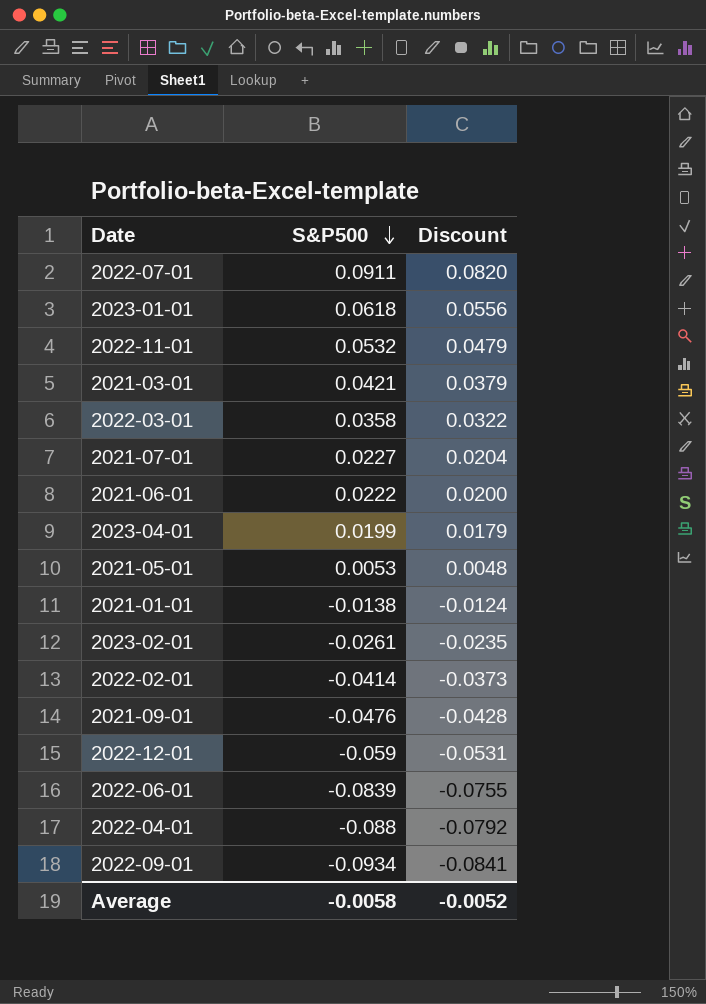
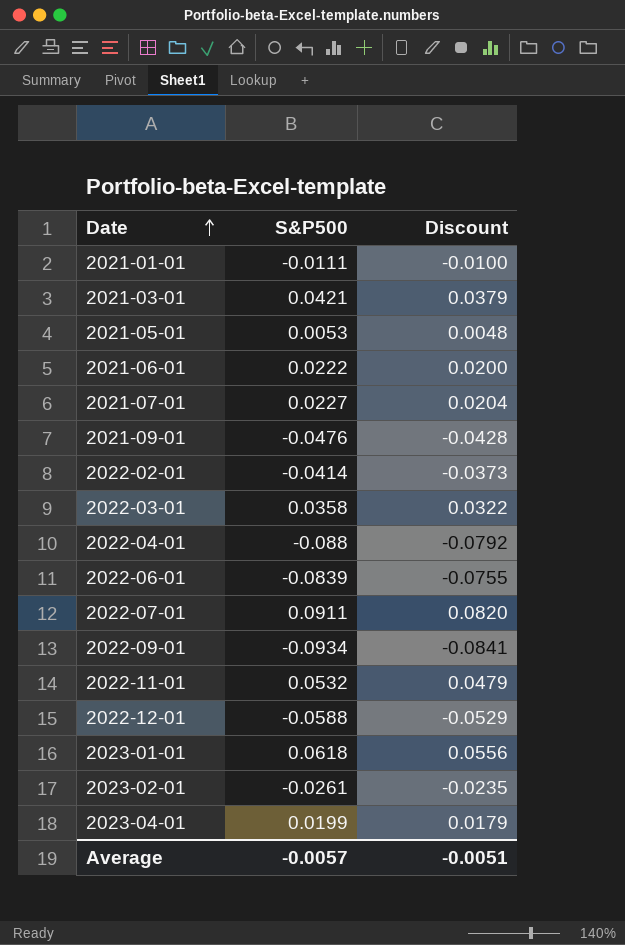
row order: S&P500 descending -> Date ascending
2021-01-01 | S&P500: -0.0138 -> -0.0111
2021-01-01 | Discount: -0.0124 -> -0.0100
2022-12-01 | S&P500: -0.059 -> -0.0588
2022-12-01 | Discount: -0.0531 -> -0.0529
Average | S&P500: -0.0058 -> -0.0057
Average | Discount: -0.0052 -> -0.0051

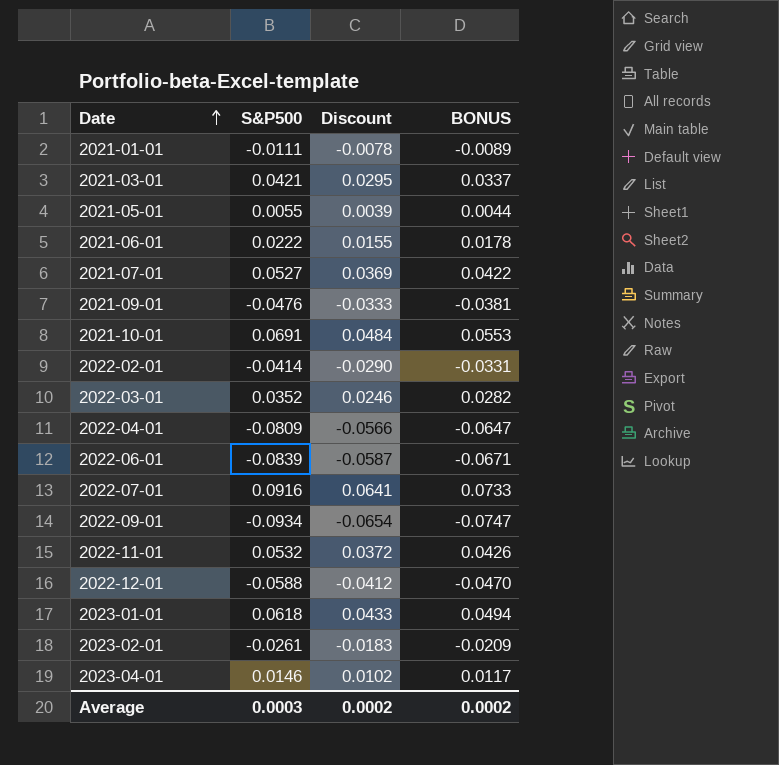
column Discount | formula: [S&P500] * 0.9 -> [S&P500] * 0.7
column BONUS | formula: none -> [S&P500] * 0.8
2021-05-01 | S&P500: 0.0053 -> 0.0055
2021-07-01 | S&P500: 0.0227 -> 0.0527
row 2021-10-01: none -> 0.0691 | 0.0484 | 0.0553
2022-03-01 | S&P500: 0.0358 -> 0.0352
2022-04-01 | S&P500: -0.088 -> -0.0809
2022-07-01 | S&P500: 0.0911 -> 0.0916
2023-04-01 | S&P500: 0.0199 -> 0.0146
Average | S&P500: -0.0057 -> 0.0003
Average | Discount: -0.0051 -> 0.0002

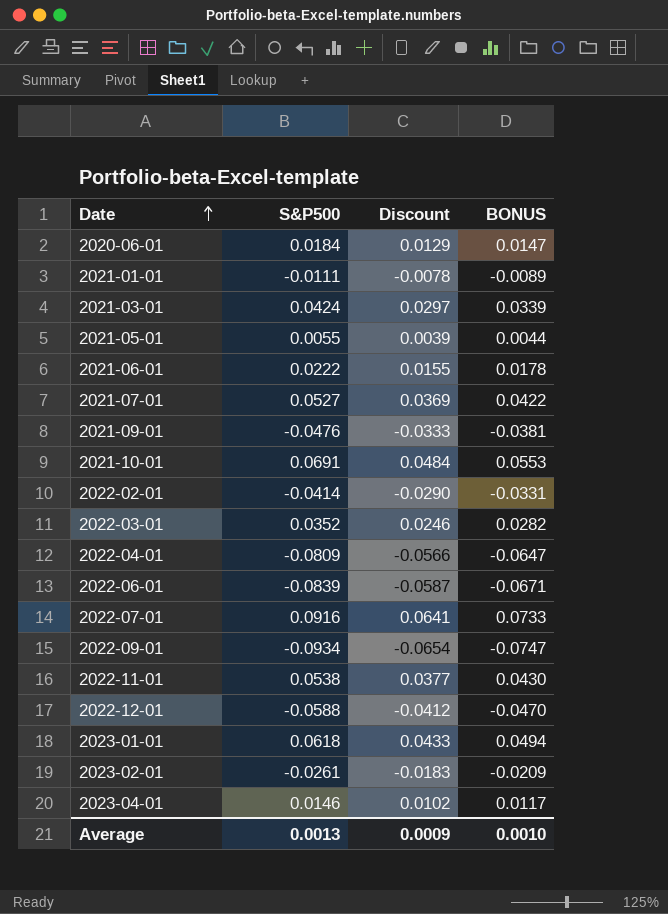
row 2020-06-01: none -> 0.0184 | 0.0129 | 0.0147
2021-03-01 | S&P500: 0.0421 -> 0.0424
2021-03-01 | Discount: 0.0295 -> 0.0297
2021-03-01 | BONUS: 0.0337 -> 0.0339
2022-11-01 | S&P500: 0.0532 -> 0.0538
2022-11-01 | Discount: 0.0372 -> 0.0377
2022-11-01 | BONUS: 0.0426 -> 0.0430
Average | S&P500: 0.0003 -> 0.0013
Average | Discount: 0.0002 -> 0.0009
Average | BONUS: 0.0002 -> 0.0010

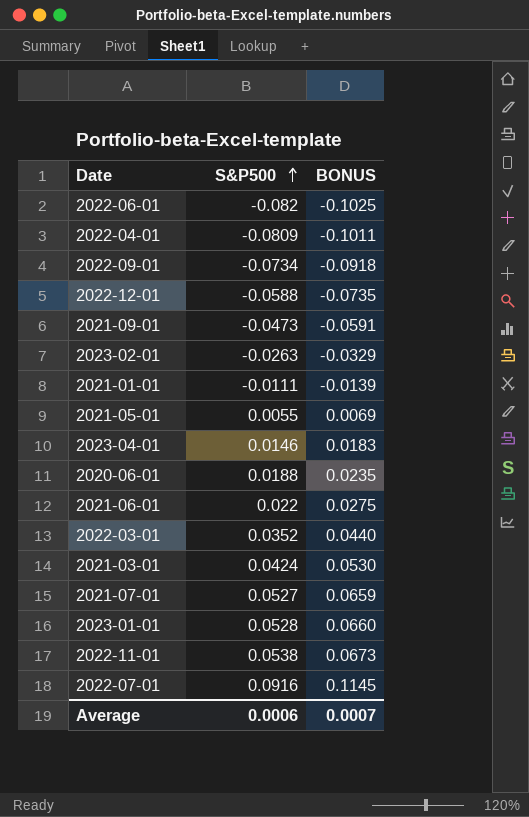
row order: Date ascending -> S&P500 ascending
column Discount | formula: [S&P500] * 0.7 -> none
column BONUS | formula: [S&P500] * 0.8 -> [S&P500] * 1.25
row 2021-10-01: 0.0691 | 0.0484 | 0.0553 -> none
row 2022-02-01: -0.0414 | -0.0290 | -0.0331 -> none
2022-06-01 | S&P500: -0.0839 -> -0.082
2022-09-01 | S&P500: -0.0934 -> -0.0734
2021-09-01 | S&P500: -0.0476 -> -0.0473
2023-02-01 | S&P500: -0.0261 -> -0.0263
2020-06-01 | S&P500: 0.0184 -> 0.0188
2021-06-01 | S&P500: 0.0222 -> 0.022
2023-01-01 | S&P500: 0.0618 -> 0.0528
Average | S&P500: 0.0013 -> 0.0006
Average | BONUS: 0.0010 -> 0.0007

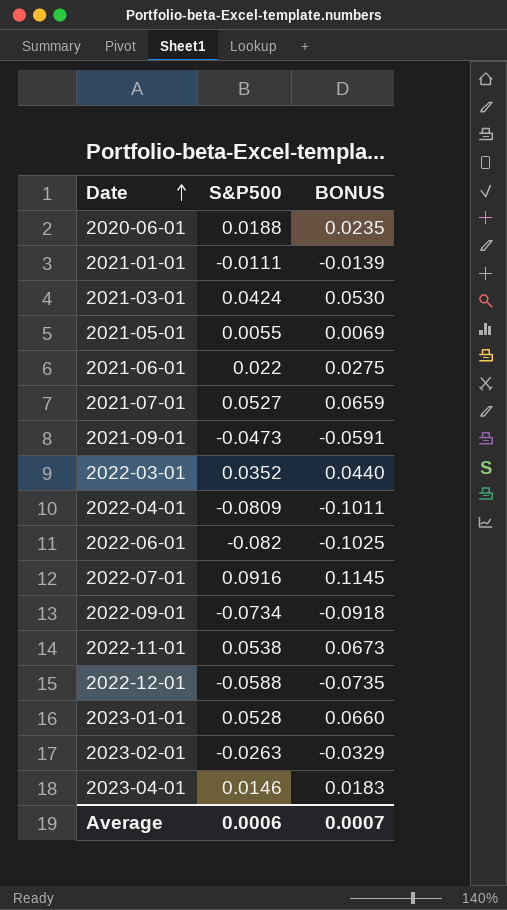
row order: S&P500 ascending -> Date ascending

